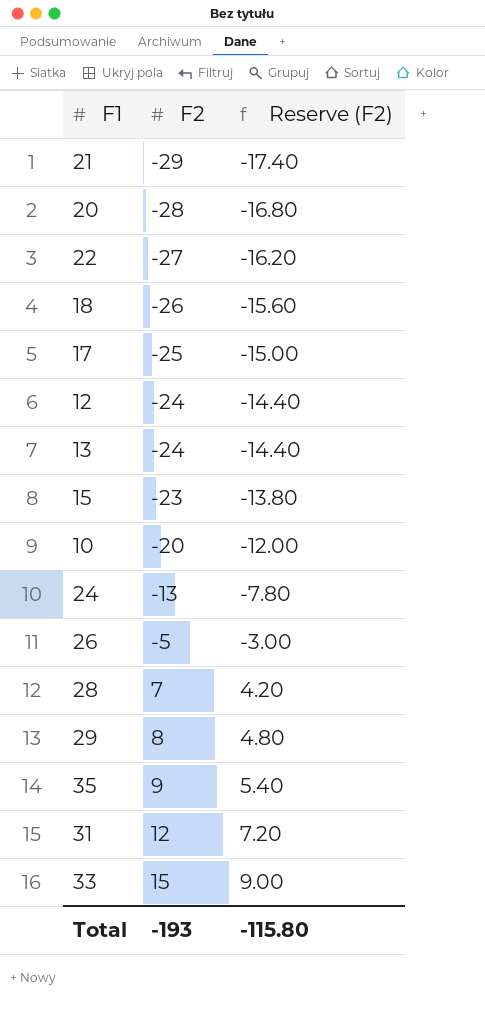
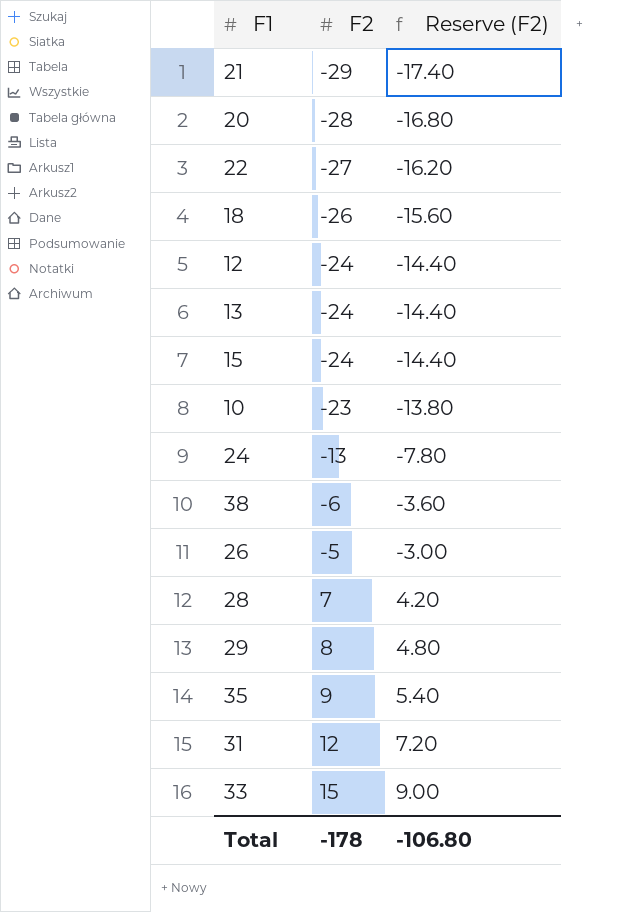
row 17: -25 | -15.00 -> none
15 | F2: -23 -> -24
15 | Reserve (F2): -13.80 -> -14.40
10 | F2: -20 -> -23
10 | Reserve (F2): -12.00 -> -13.80
row 38: none -> -6 | -3.60
Total | F2: -193 -> -178
Total | Reserve (F2): -115.80 -> -106.80

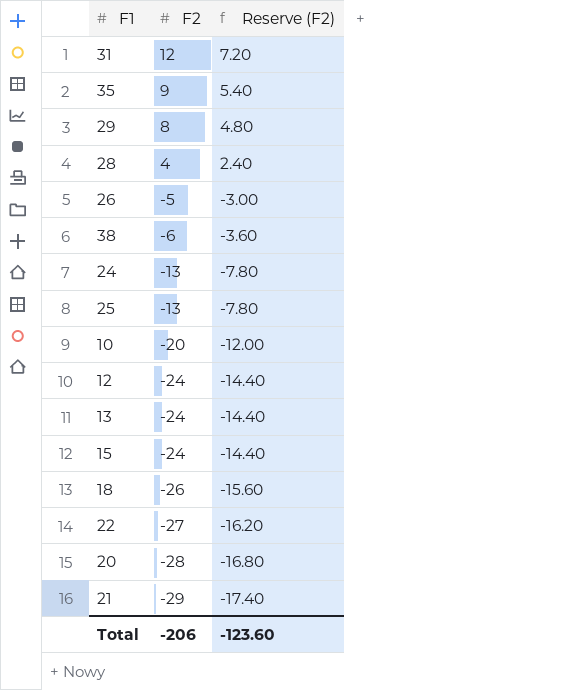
row order: F2 ascending -> F2 descending
row 33: 15 | 9.00 -> none
28 | F2: 7 -> 4
28 | Reserve (F2): 4.20 -> 2.40
row 25: none -> -13 | -7.80
10 | F2: -23 -> -20
10 | Reserve (F2): -13.80 -> -12.00
Total | F2: -178 -> -206
Total | Reserve (F2): -106.80 -> -123.60

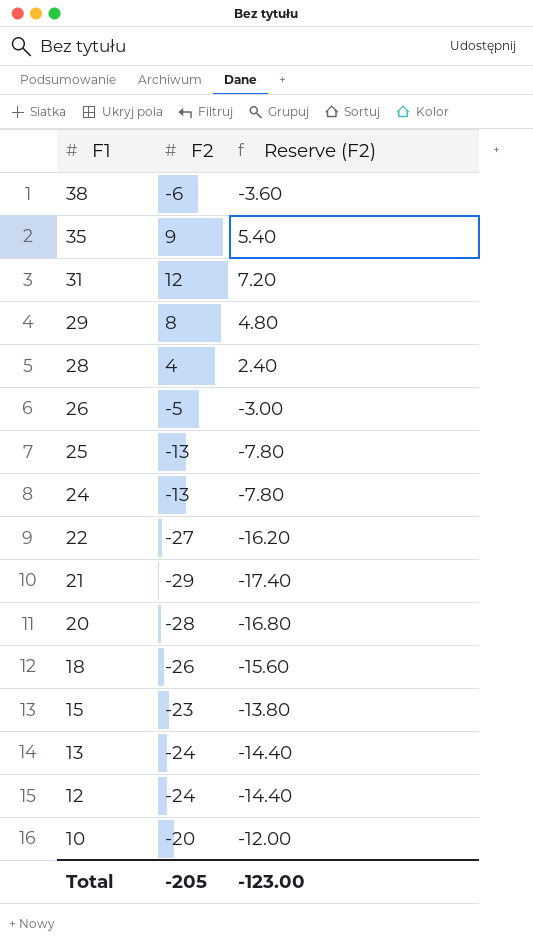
row order: F2 descending -> F1 descending
15 | F2: -24 -> -23
15 | Reserve (F2): -14.40 -> -13.80
Total | F2: -206 -> -205
Total | Reserve (F2): -123.60 -> -123.00

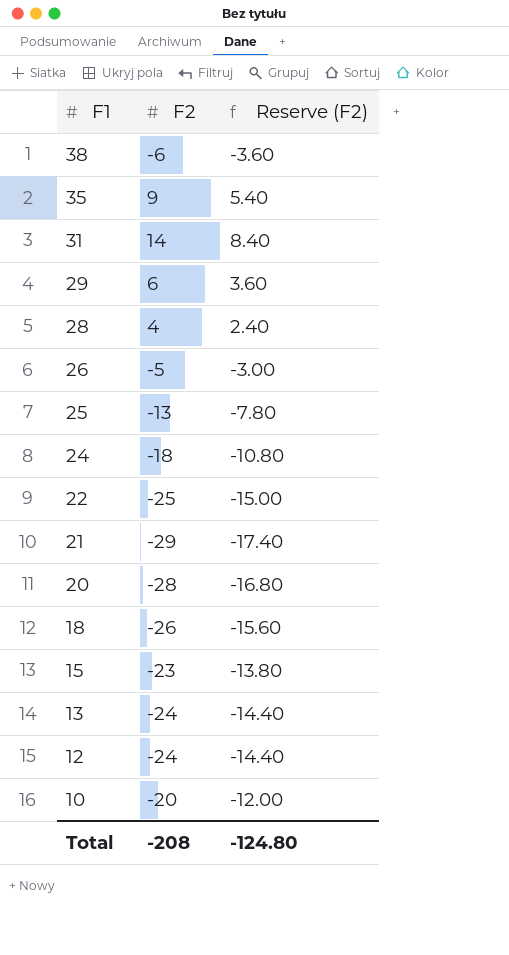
31 | F2: 12 -> 14
31 | Reserve (F2): 7.20 -> 8.40
29 | F2: 8 -> 6
29 | Reserve (F2): 4.80 -> 3.60
24 | F2: -13 -> -18
24 | Reserve (F2): -7.80 -> -10.80
22 | F2: -27 -> -25
22 | Reserve (F2): -16.20 -> -15.00
Total | F2: -205 -> -208
Total | Reserve (F2): -123.00 -> -124.80

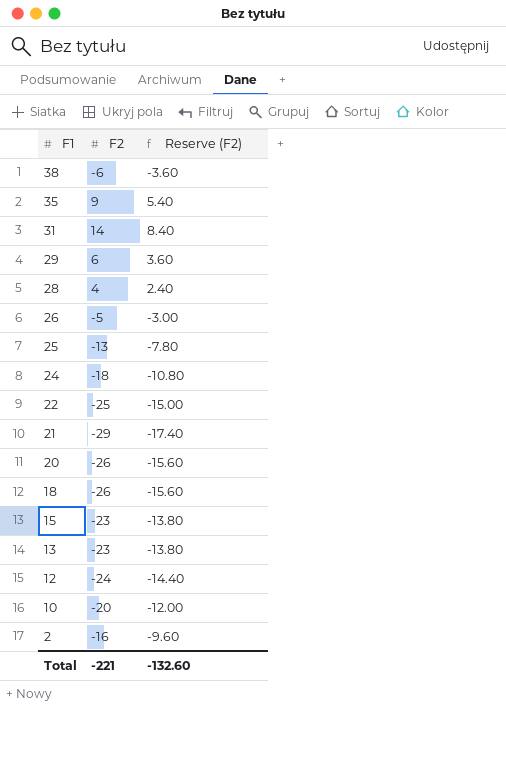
20 | F2: -28 -> -26
20 | Reserve (F2): -16.80 -> -15.60
13 | F2: -24 -> -23
13 | Reserve (F2): -14.40 -> -13.80
row 2: none -> -16 | -9.60
Total | F2: -208 -> -221
Total | Reserve (F2): -124.80 -> -132.60

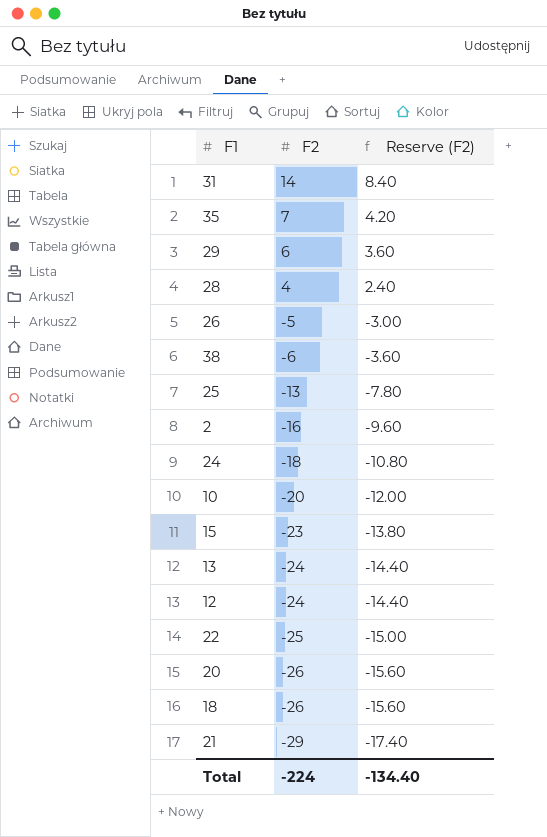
row order: F1 descending -> F2 descending
35 | F2: 9 -> 7
35 | Reserve (F2): 5.40 -> 4.20
13 | F2: -23 -> -24
13 | Reserve (F2): -13.80 -> -14.40
Total | F2: -221 -> -224
Total | Reserve (F2): -132.60 -> -134.40

